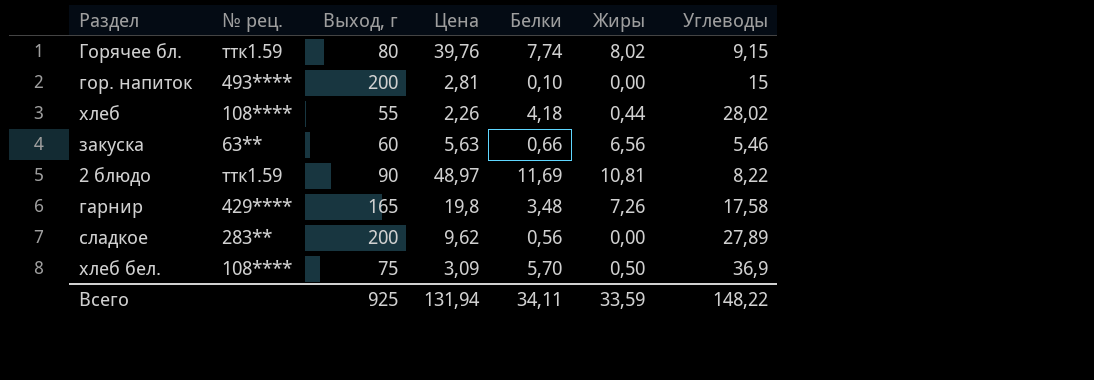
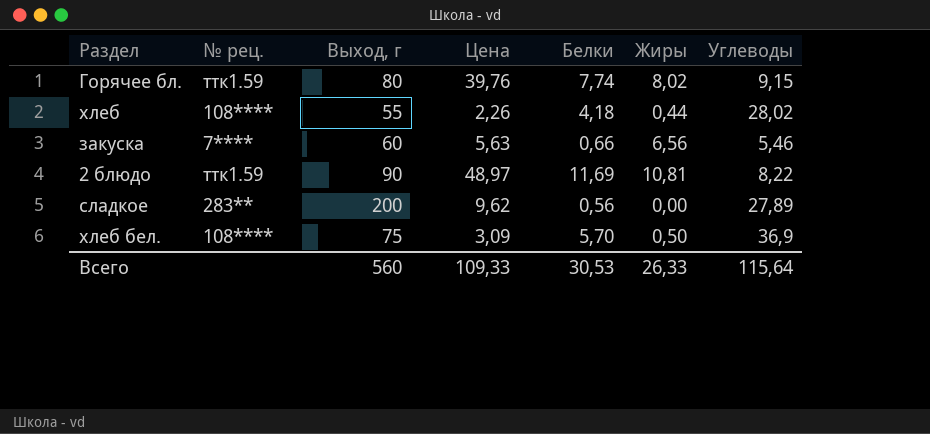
row гор. напиток: 493**** | 200 | 2,81 | 0,10 | 0,00 | 15 -> none
row гарнир: 429**** | 165 | 19,8 | 3,48 | 7,26 | 17,58 -> none
закуска | № рец.: 63** -> 7****
Всего | Выход, г: 925 -> 560
Всего | Цена: 131,94 -> 109,33
Всего | Белки: 34,11 -> 30,53
Всего | Жиры: 33,59 -> 26,33
Всего | Углеводы: 148,22 -> 115,64

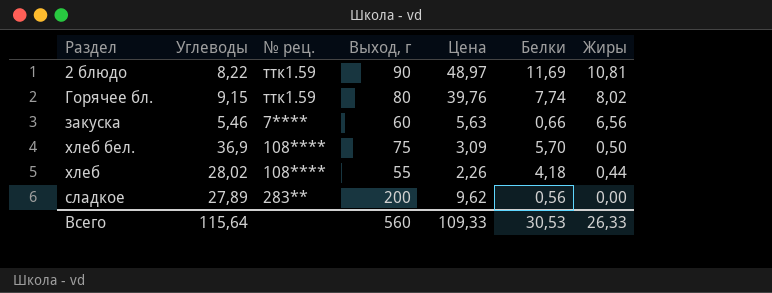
row order: none -> Жиры descending
column Углеводы | position: 7 -> 2

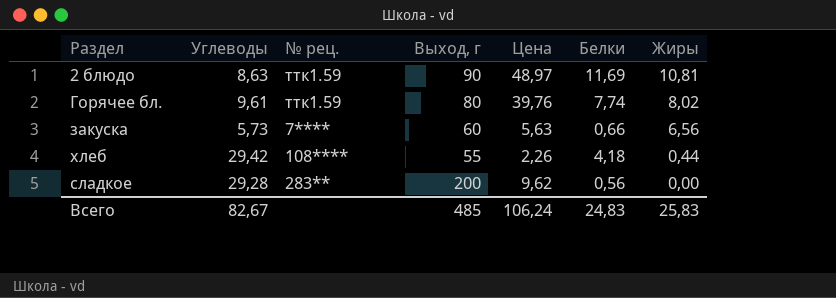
row хлеб бел.: 36,9 | 108**** | 75 | 3,09 | 5,70 | 0,50 -> none
2 блюдо | Углеводы: 8,22 -> 8,63
Горячее бл. | Углеводы: 9,15 -> 9,61
закуска | Углеводы: 5,46 -> 5,73
хлеб | Углеводы: 28,02 -> 29,42
сладкое | Углеводы: 27,89 -> 29,28
Всего | Углеводы: 115,64 -> 82,67
Всего | Выход, г: 560 -> 485
Всего | Цена: 109,33 -> 106,24
Всего | Белки: 30,53 -> 24,83
Всего | Жиры: 26,33 -> 25,83

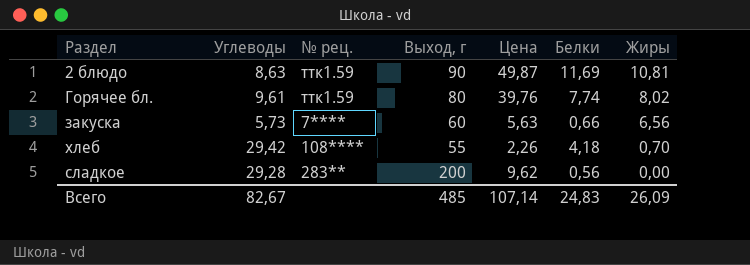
2 блюдо | Цена: 48,97 -> 49,87
хлеб | Жиры: 0,44 -> 0,70
Всего | Цена: 106,24 -> 107,14
Всего | Жиры: 25,83 -> 26,09

